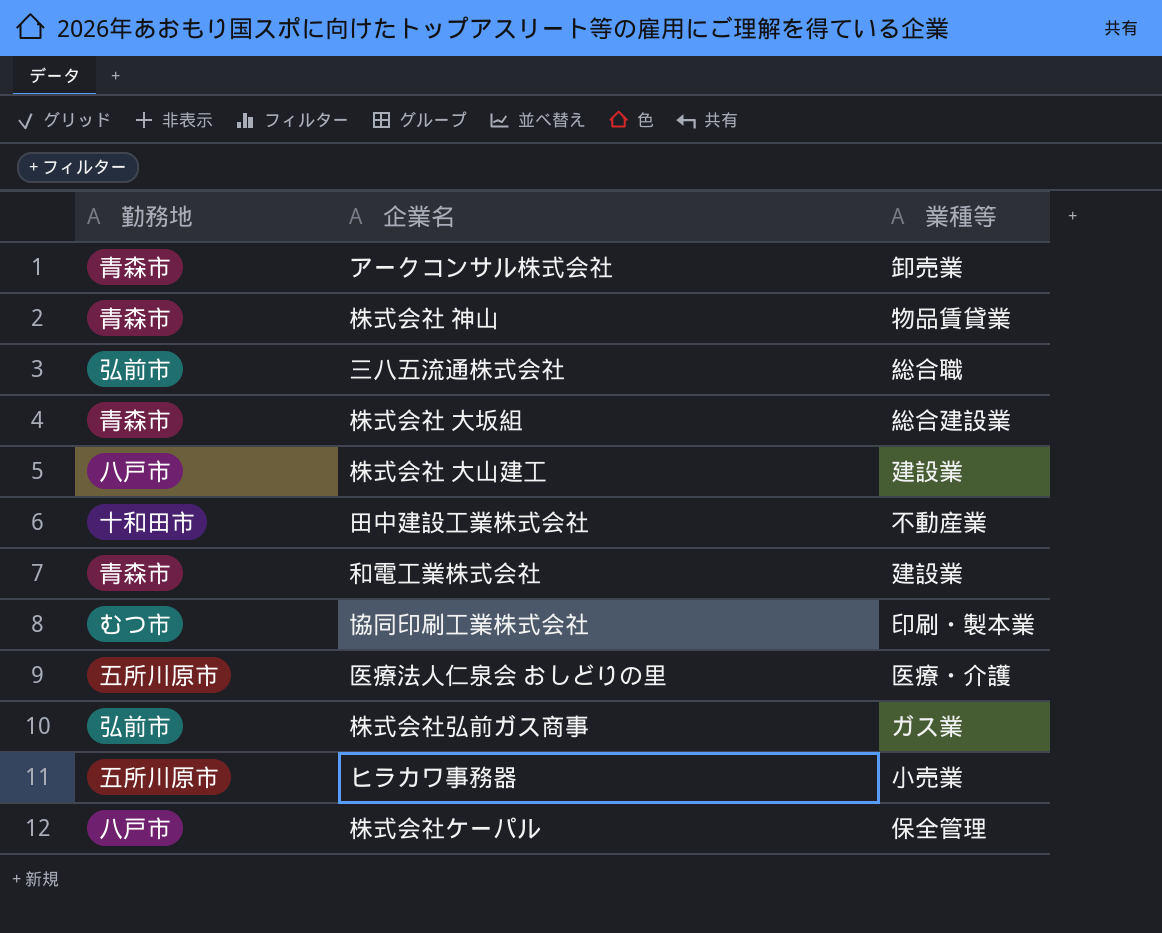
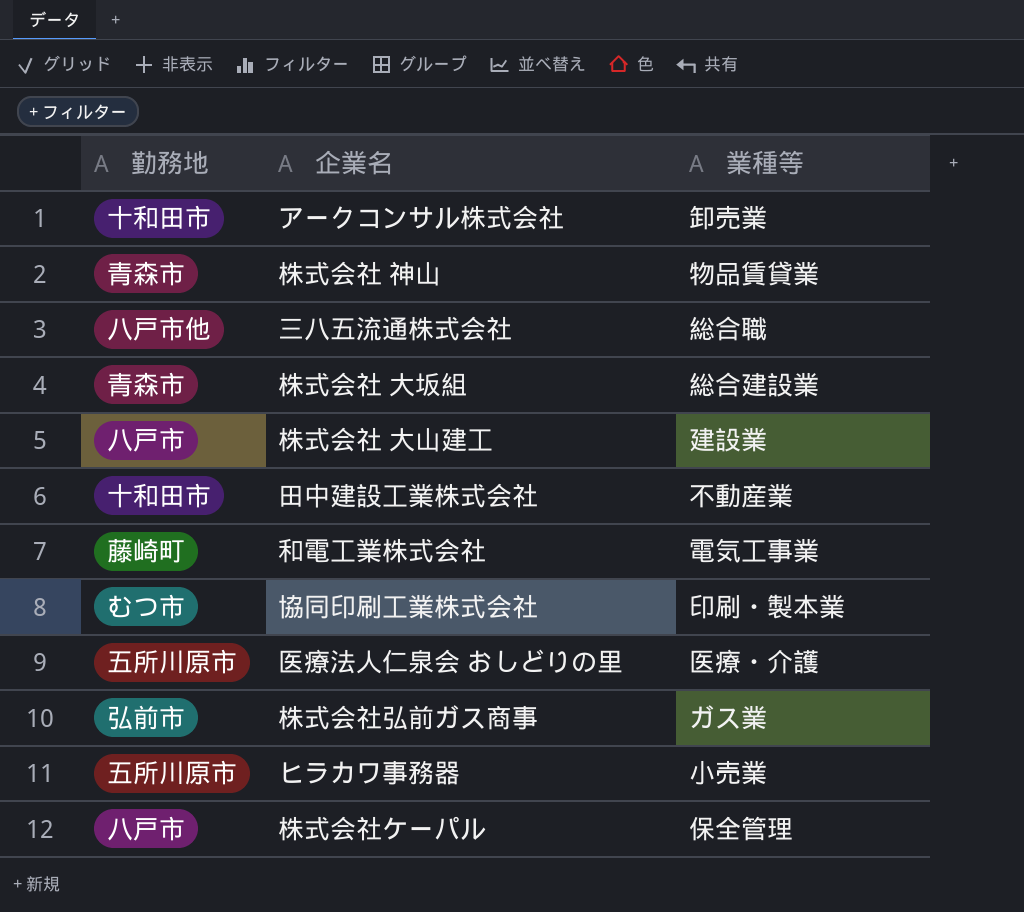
アークコンサル株式会社 | 勤務地: 青森市 -> 十和田市
三八五流通株式会社 | 勤務地: 弘前市 -> 八戸市他
和電工業株式会社 | 勤務地: 青森市 -> 藤崎町
和電工業株式会社 | 業種等: 建設業 -> 電気工事業

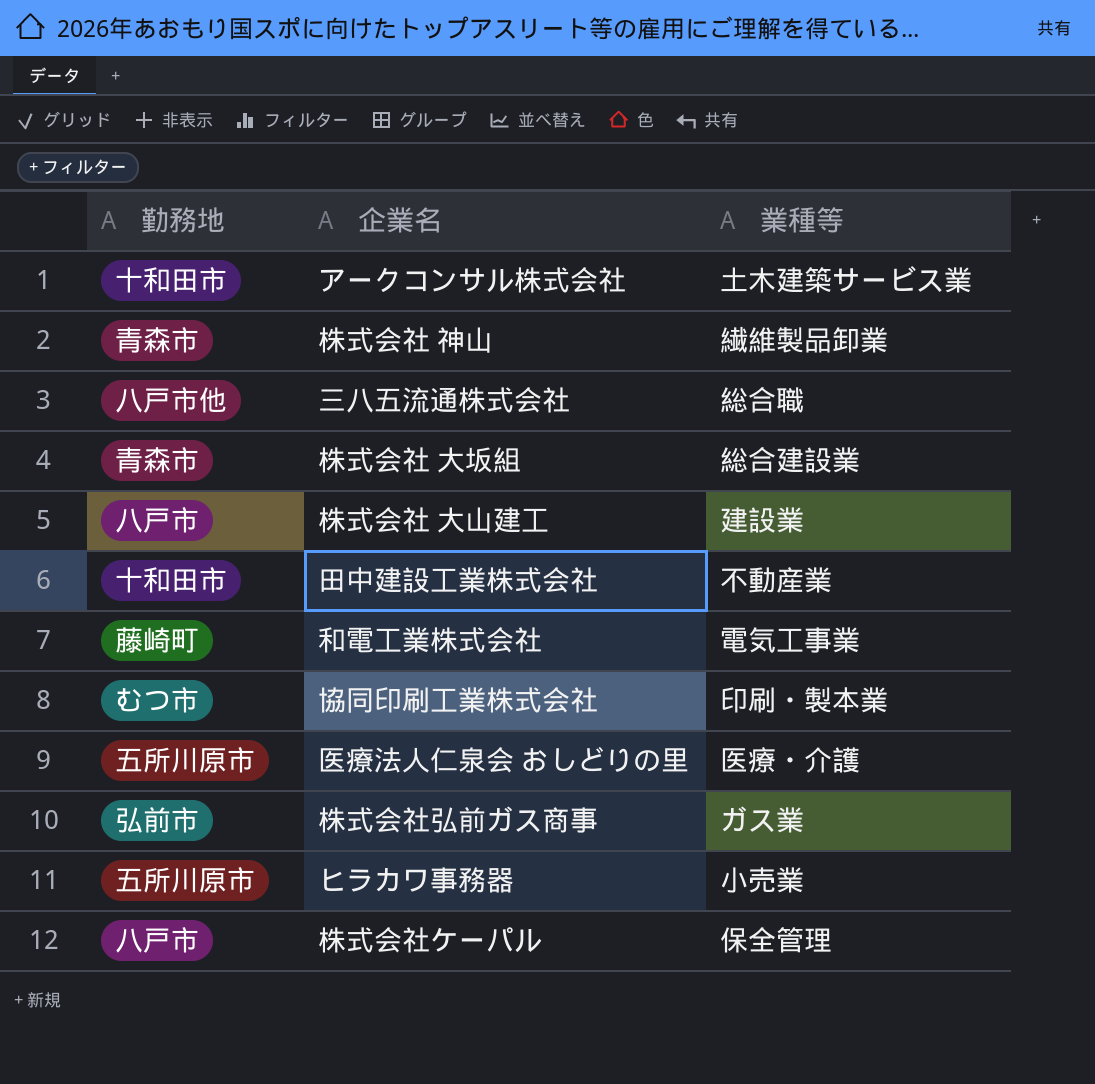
アークコンサル株式会社 | 業種等: 卸売業 -> 土木建築サービス業
株式会社 神山 | 業種等: 物品賃貸業 -> 繊維製品卸業

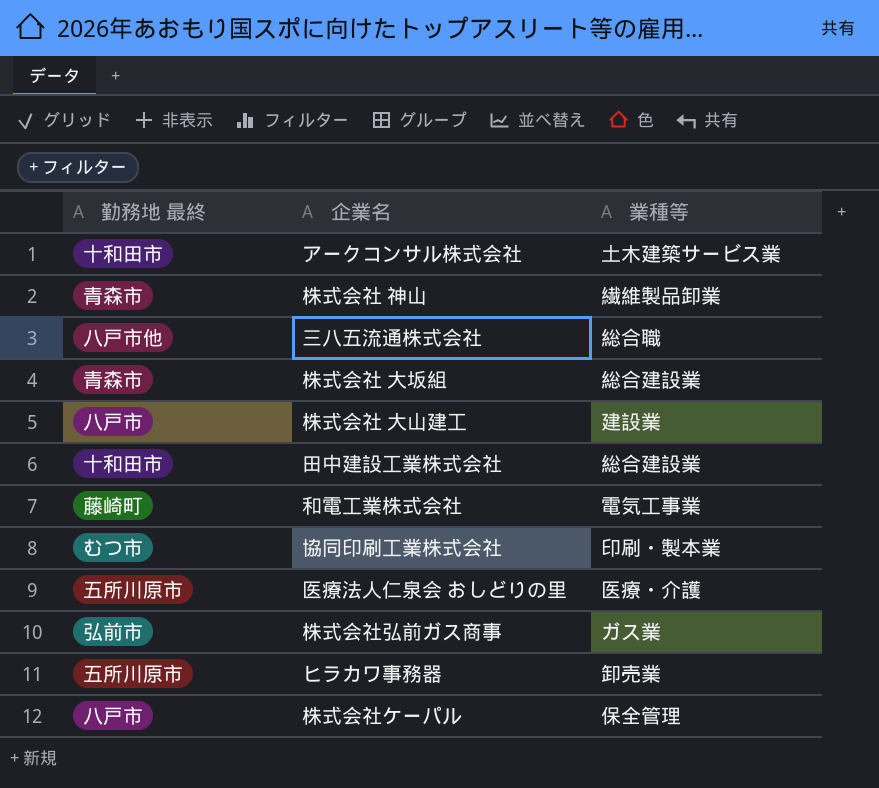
column name: 勤務地 -> 勤務地 最終
田中建設工業株式会社 | 業種等: 不動産業 -> 総合建設業
ヒラカワ事務器 | 業種等: 小売業 -> 卸売業

